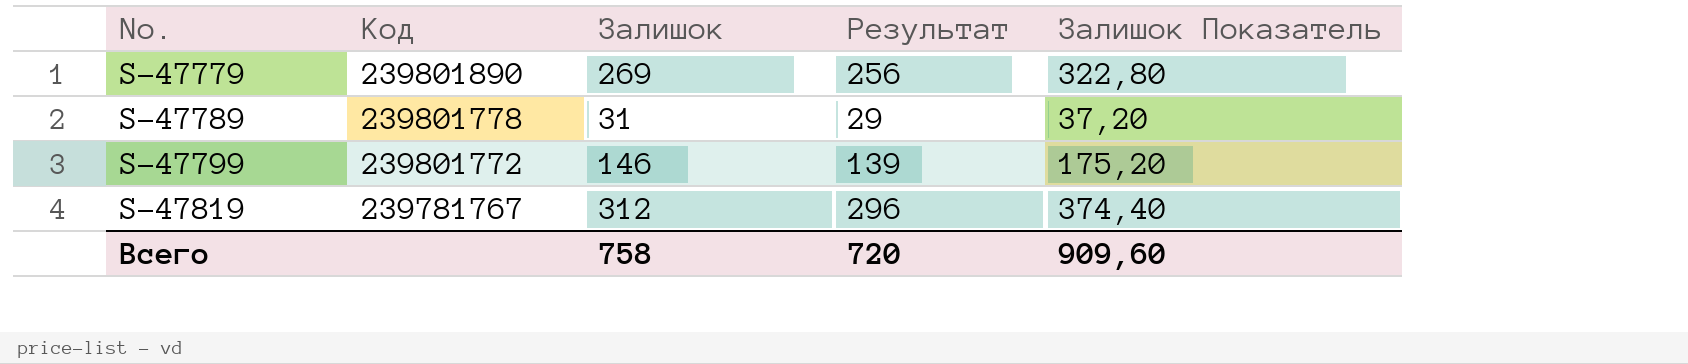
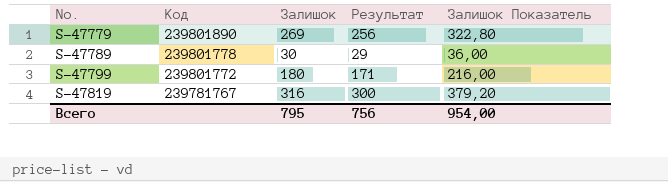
S-47789 | Залишок: 31 -> 30
S-47789 | Залишок Показатель: 37,20 -> 36,00
S-47799 | Залишок: 146 -> 180
S-47799 | Результат: 139 -> 171
S-47799 | Залишок Показатель: 175,20 -> 216,00
S-47819 | Залишок: 312 -> 316
S-47819 | Результат: 296 -> 300
S-47819 | Залишок Показатель: 374,40 -> 379,20
Всего | Залишок: 758 -> 795
Всего | Результат: 720 -> 756
Всего | Залишок Показатель: 909,60 -> 954,00

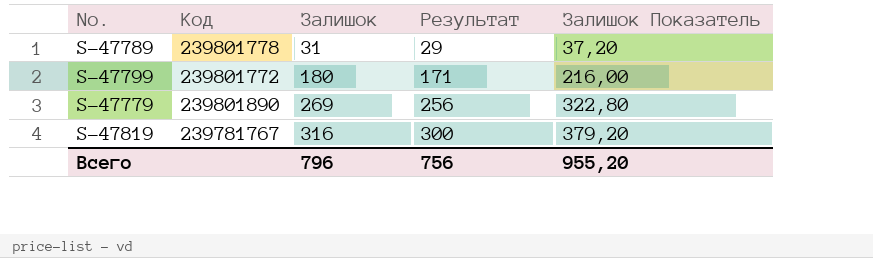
row order: No. ascending -> Залишок ascending
S-47789 | Залишок: 30 -> 31
S-47789 | Залишок Показатель: 36,00 -> 37,20
Всего | Залишок: 795 -> 796
Всего | Залишок Показатель: 954,00 -> 955,20

